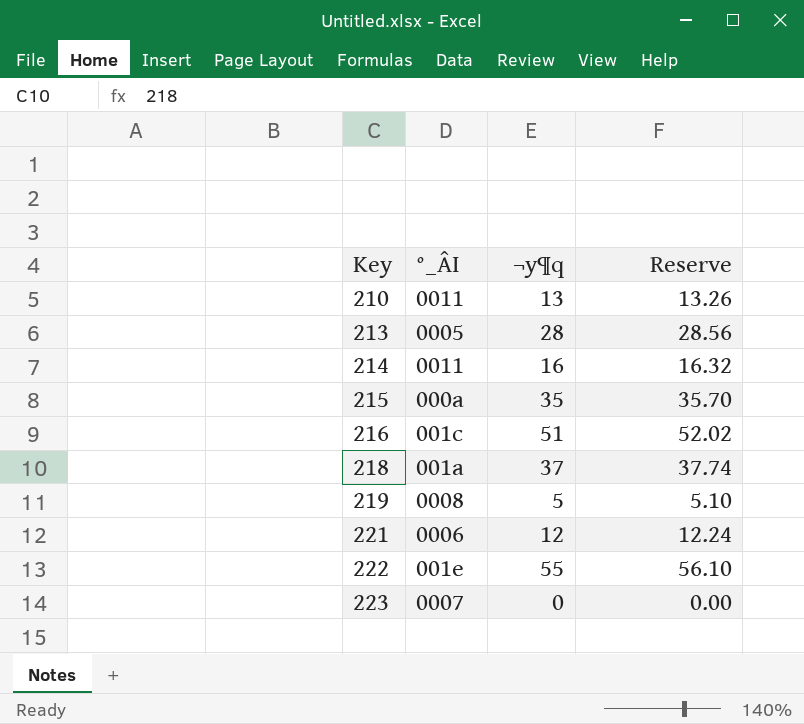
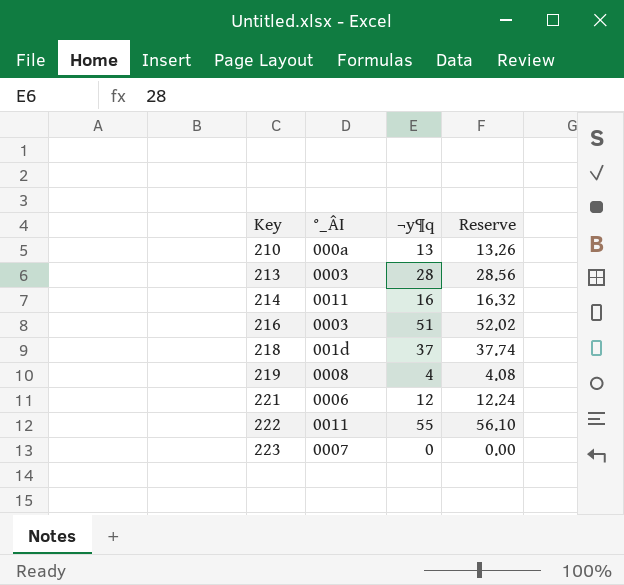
row 215: 000a | 35 | 35.70 -> none
210 | °_ÂI: 0011 -> 000a
213 | °_ÂI: 0005 -> 0003
216 | °_ÂI: 001c -> 0003
218 | °_ÂI: 001a -> 001d
219 | ¬y¶q: 5 -> 4
219 | Reserve: 5.10 -> 4.08
222 | °_ÂI: 001e -> 0011

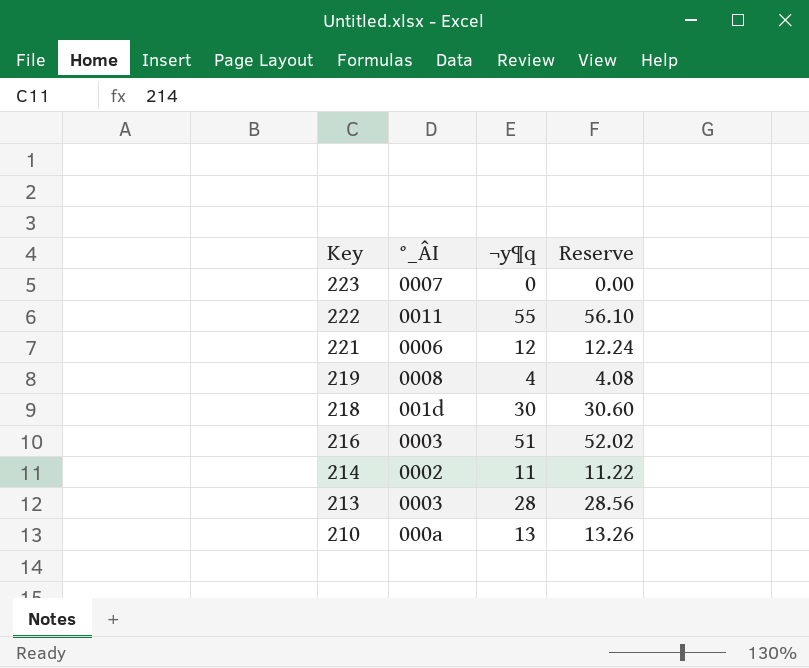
row order: Key ascending -> Key descending
218 | ¬y¶q: 37 -> 30
218 | Reserve: 37.74 -> 30.60
214 | °_ÂI: 0011 -> 0002
214 | ¬y¶q: 16 -> 11
214 | Reserve: 16.32 -> 11.22

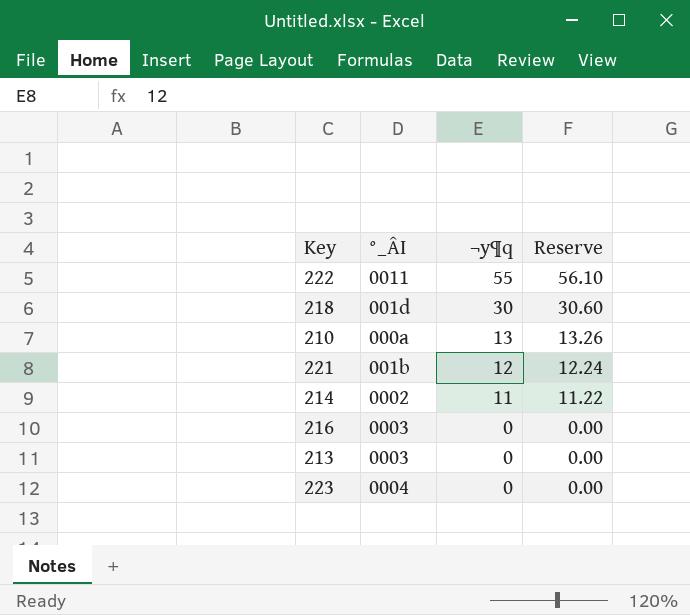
row order: Key descending -> ¬y¶q descending
row 219: 0008 | 4 | 4.08 -> none
221 | °_ÂI: 0006 -> 001b
216 | ¬y¶q: 51 -> 0
216 | Reserve: 52.02 -> 0.00
213 | ¬y¶q: 28 -> 0
213 | Reserve: 28.56 -> 0.00
223 | °_ÂI: 0007 -> 0004

